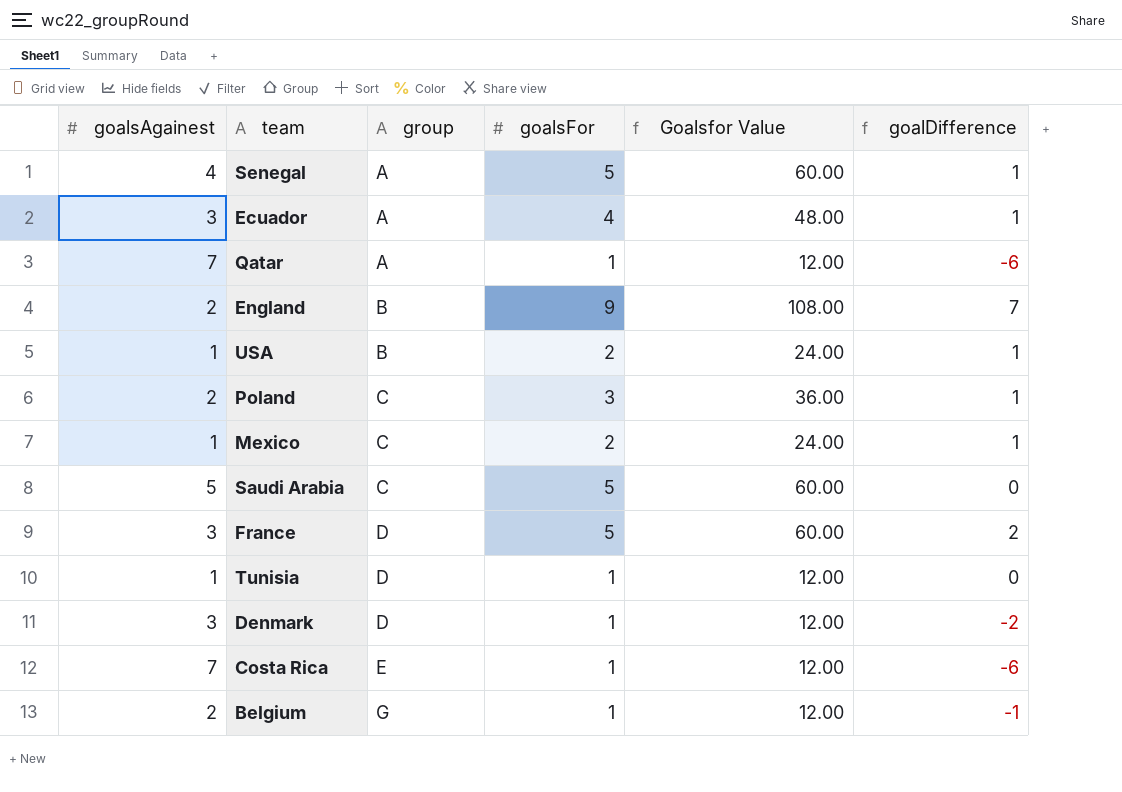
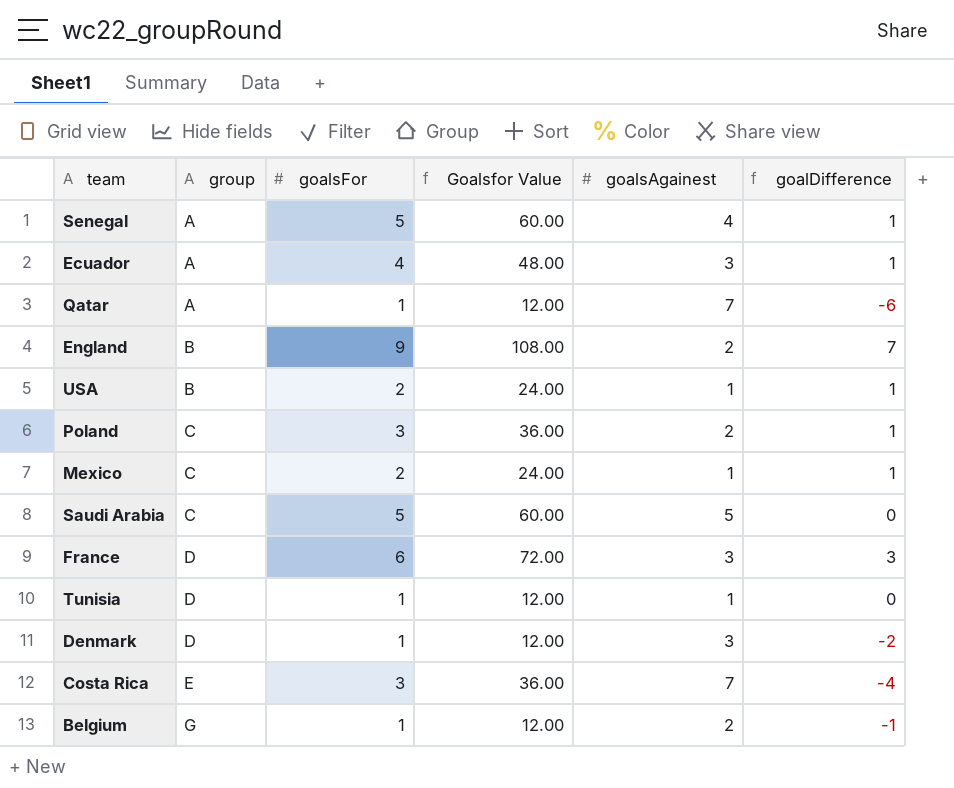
column goalsAgainest | position: 1 -> 5
France | goalsFor: 5 -> 6
France | Goalsfor Value: 60.00 -> 72.00
France | goalDifference: 2 -> 3
Costa Rica | goalsFor: 1 -> 3
Costa Rica | Goalsfor Value: 12.00 -> 36.00
Costa Rica | goalDifference: -6 -> -4

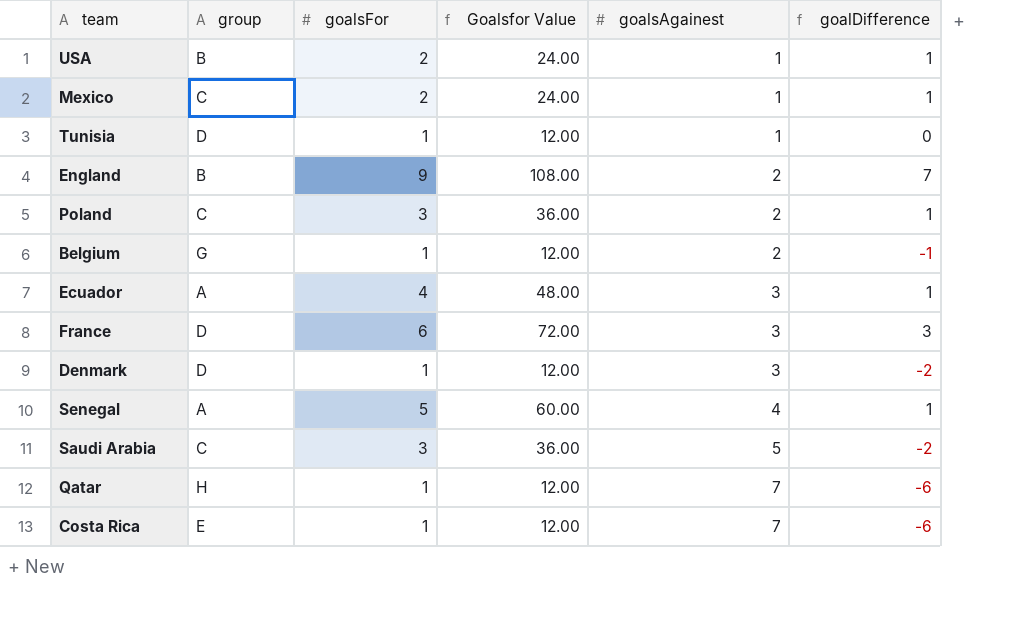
row order: group ascending -> goalsAgainest ascending
Saudi Arabia | goalsFor: 5 -> 3
Saudi Arabia | Goalsfor Value: 60.00 -> 36.00
Saudi Arabia | goalDifference: 0 -> -2
Qatar | group: A -> H
Costa Rica | goalsFor: 3 -> 1
Costa Rica | Goalsfor Value: 36.00 -> 12.00
Costa Rica | goalDifference: -4 -> -6

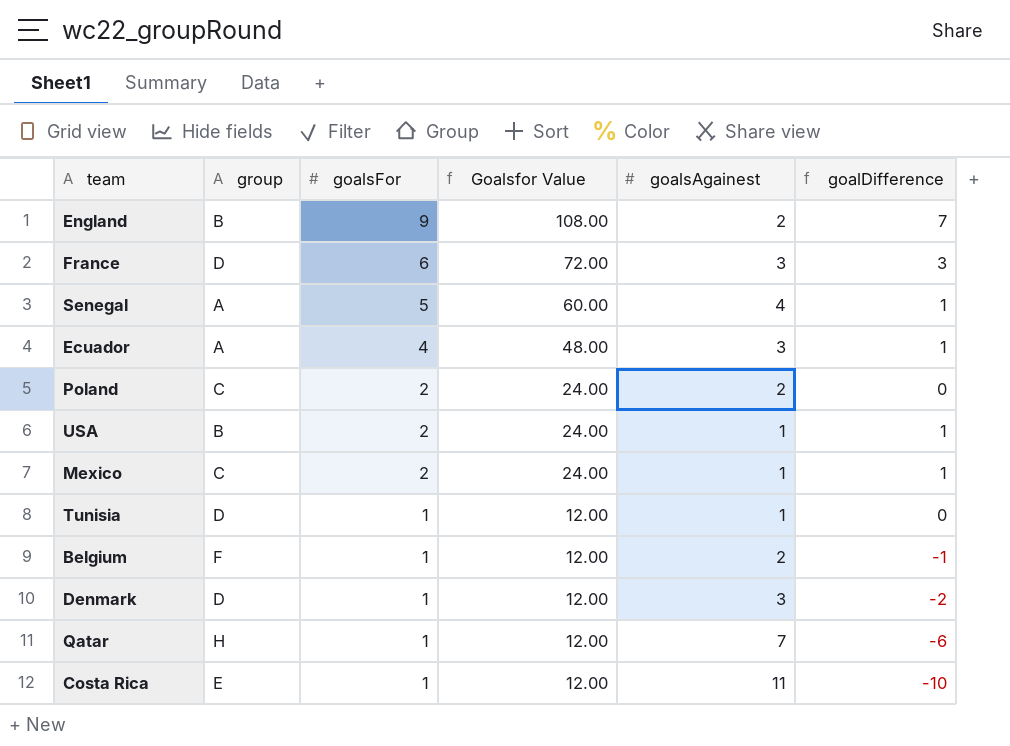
row order: goalsAgainest ascending -> goalsFor descending
row Saudi Arabia: C | 3 | 36.00 | 5 | -2 -> none
Poland | goalsFor: 3 -> 2
Poland | Goalsfor Value: 36.00 -> 24.00
Poland | goalDifference: 1 -> 0
Belgium | group: G -> F
Costa Rica | goalsAgainest: 7 -> 11
Costa Rica | goalDifference: -6 -> -10

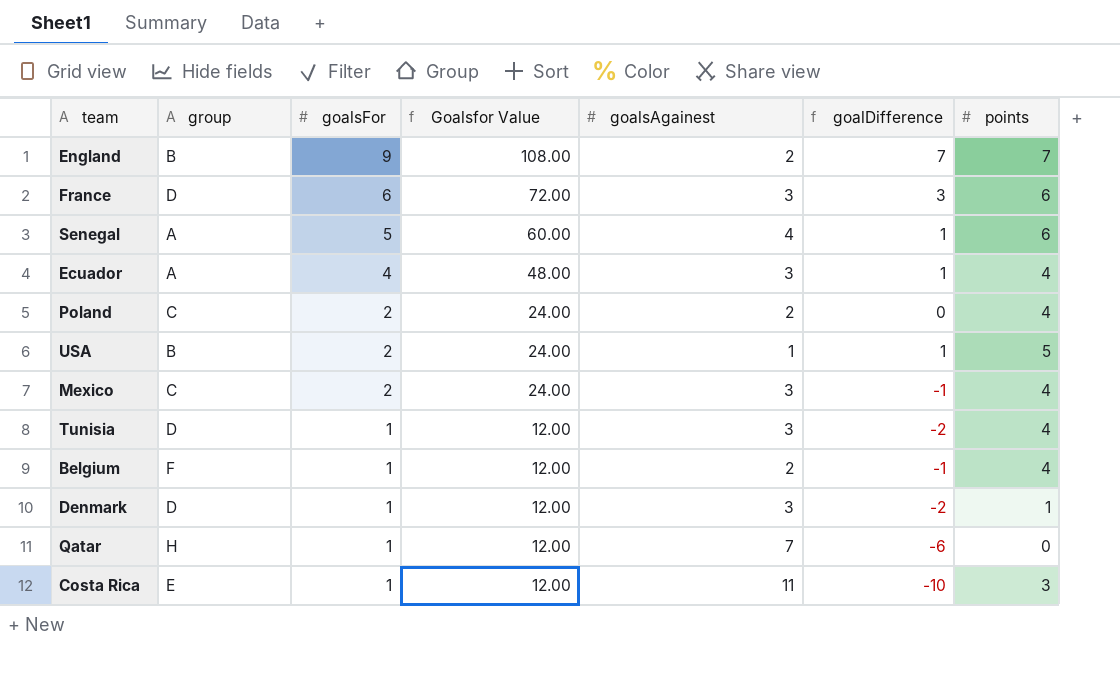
column points | position: none -> 7
Mexico | goalsAgainest: 1 -> 3
Mexico | goalDifference: 1 -> -1
Tunisia | goalsAgainest: 1 -> 3
Tunisia | goalDifference: 0 -> -2

